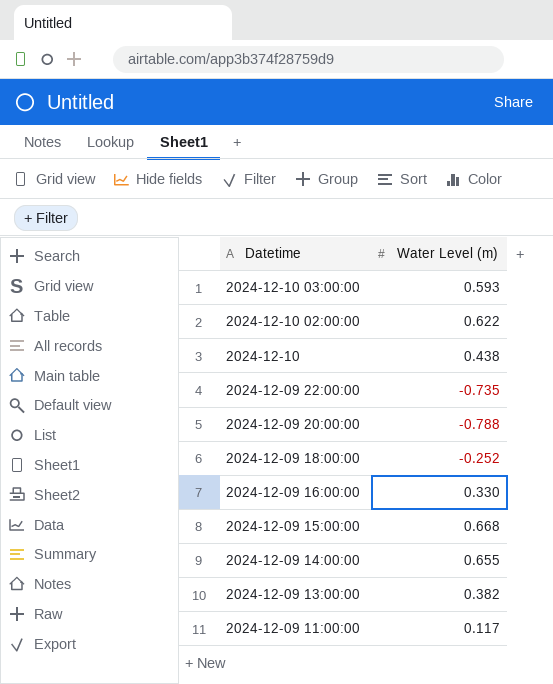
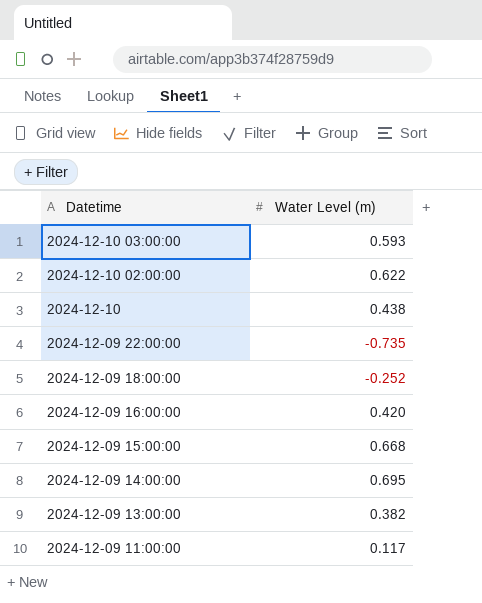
row 2024-12-09 20:00:00: -0.788 -> none
2024-12-09 16:00:00 | Water Level (m): 0.330 -> 0.420
2024-12-09 14:00:00 | Water Level (m): 0.655 -> 0.695

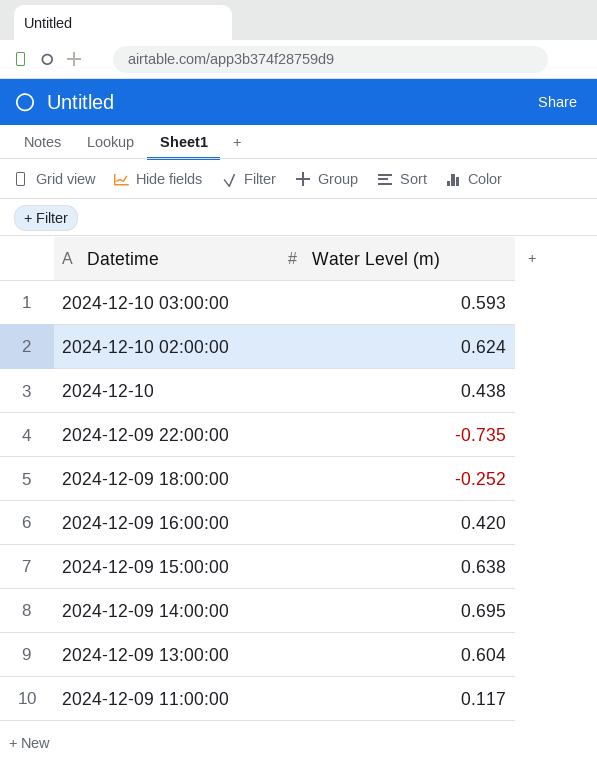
2024-12-10 02:00:00 | Water Level (m): 0.622 -> 0.624
2024-12-09 15:00:00 | Water Level (m): 0.668 -> 0.638
2024-12-09 13:00:00 | Water Level (m): 0.382 -> 0.604

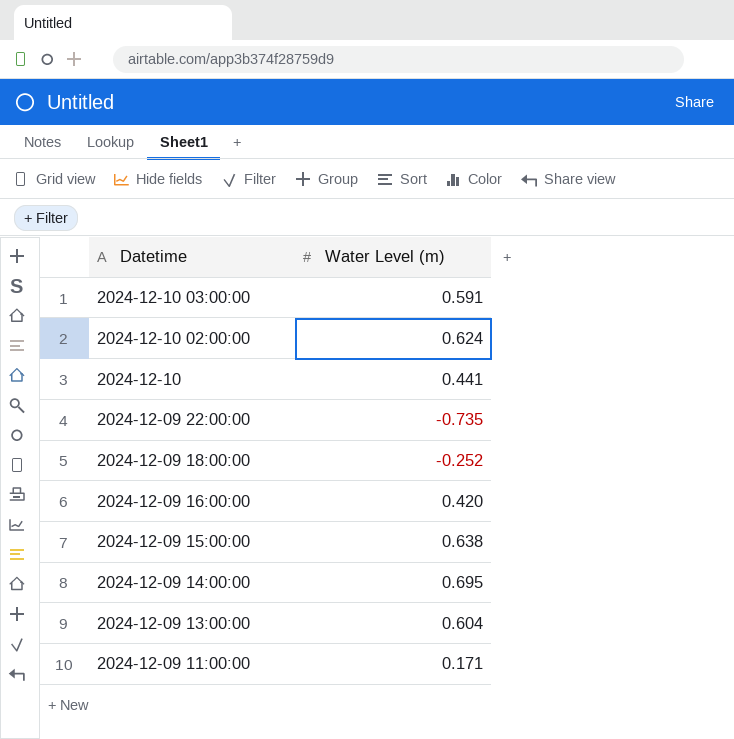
2024-12-10 03:00:00 | Water Level (m): 0.593 -> 0.591
2024-12-10 | Water Level (m): 0.438 -> 0.441
2024-12-09 11:00:00 | Water Level (m): 0.117 -> 0.171

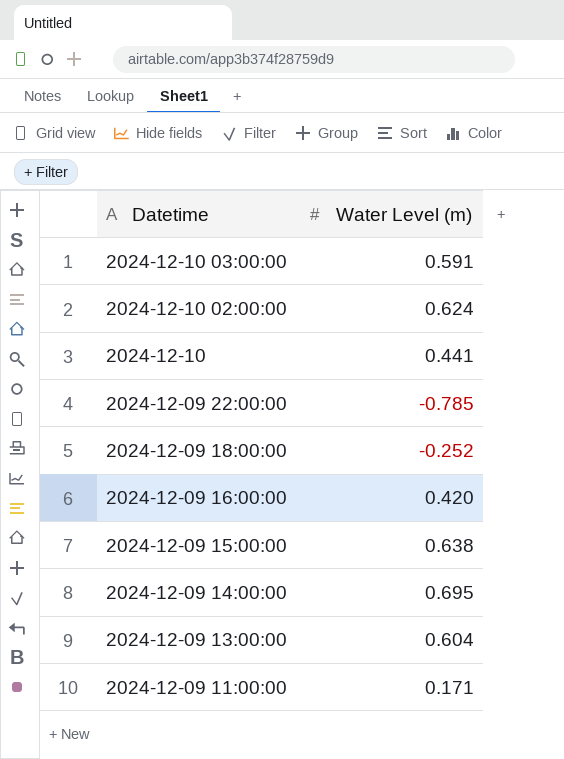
2024-12-09 22:00:00 | Water Level (m): -0.735 -> -0.785

